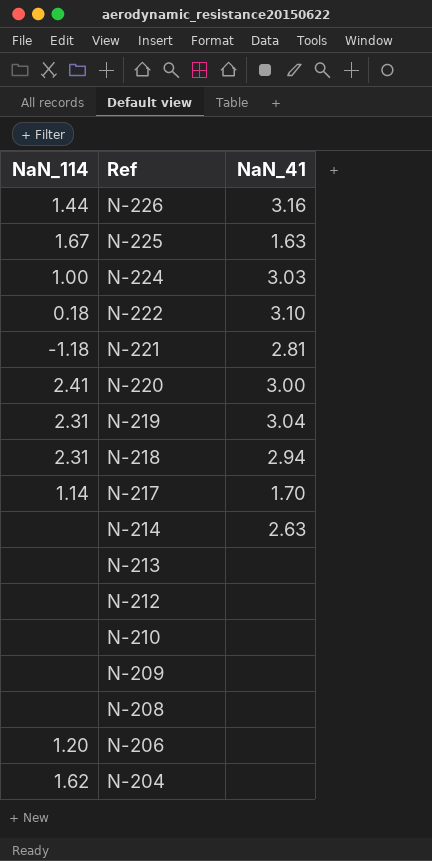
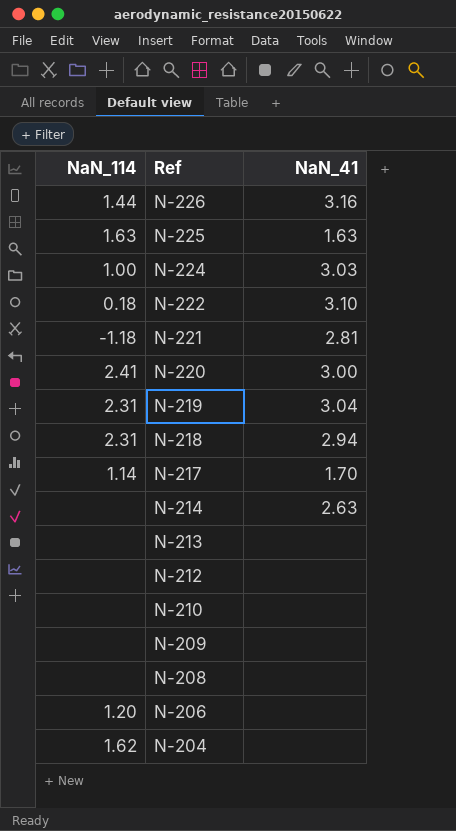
N-225 | NaN_114: 1.67 -> 1.63

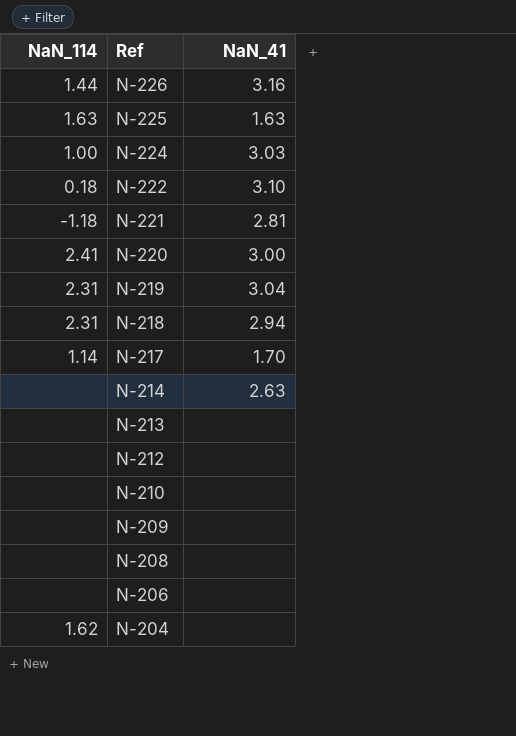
N-206 | NaN_114: 1.20 -> none

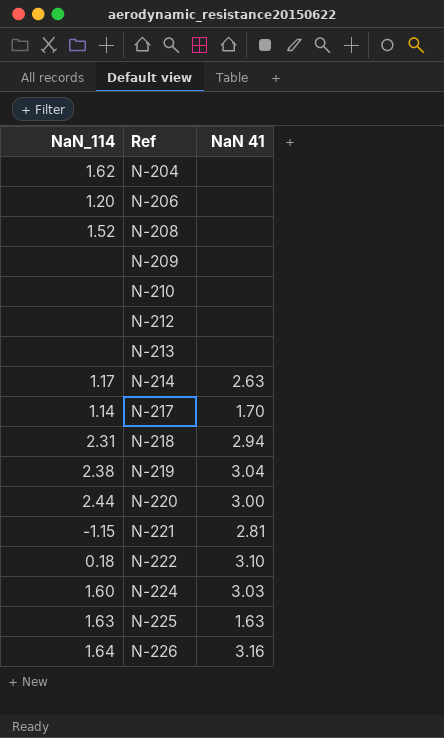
row order: Ref descending -> Ref ascending
column name: NaN_41 -> NaN 41
N-206 | NaN_114: none -> 1.20
N-208 | NaN_114: none -> 1.52
N-214 | NaN_114: none -> 1.17
N-219 | NaN_114: 2.31 -> 2.38
N-220 | NaN_114: 2.41 -> 2.44
N-221 | NaN_114: -1.18 -> -1.15
N-224 | NaN_114: 1.00 -> 1.60
N-226 | NaN_114: 1.44 -> 1.64

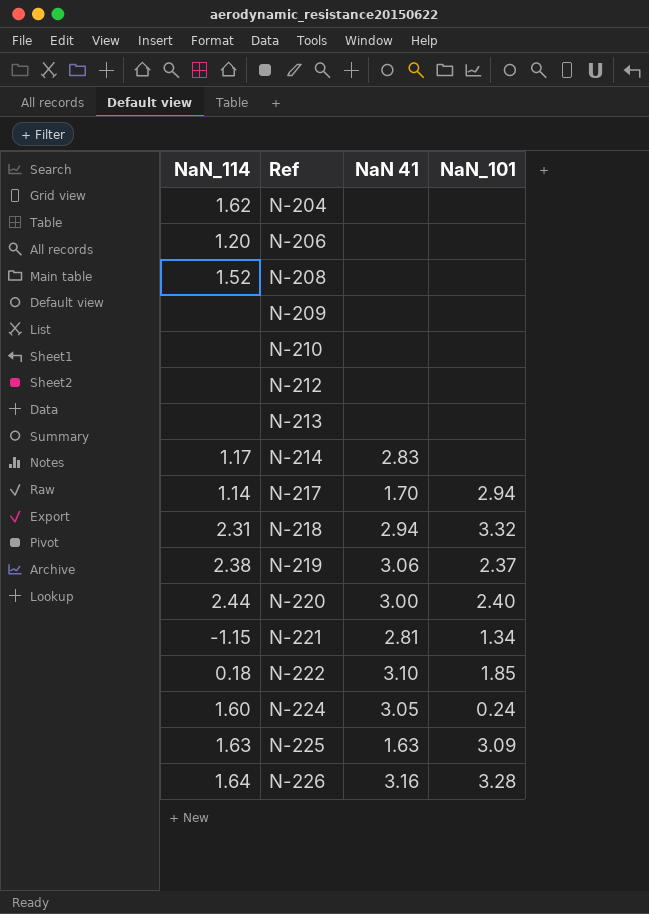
column NaN_101 | position: none -> 4
N-214 | NaN 41: 2.63 -> 2.83
N-219 | NaN 41: 3.04 -> 3.06
N-224 | NaN 41: 3.03 -> 3.05

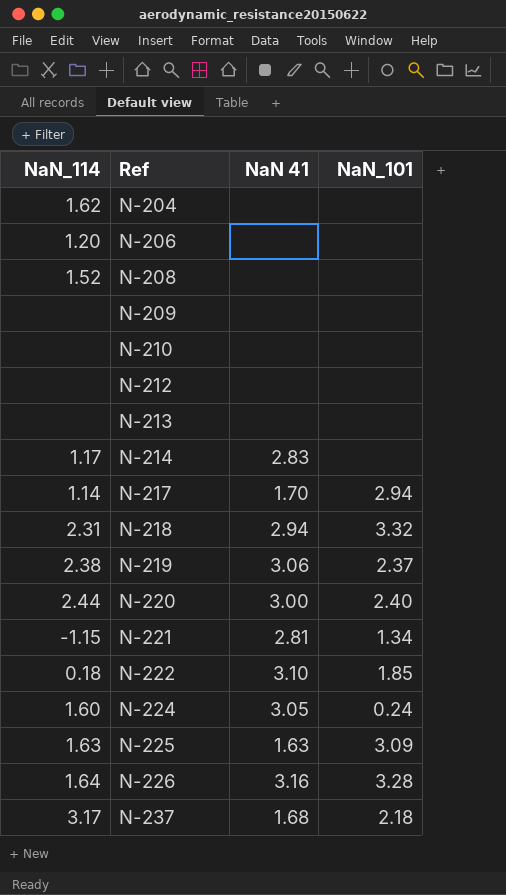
row N-237: none -> 3.17 | 1.68 | 2.18

